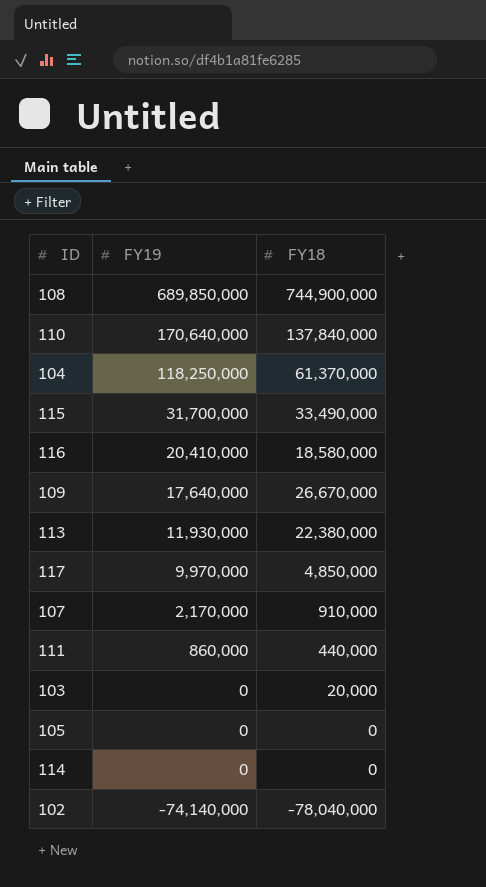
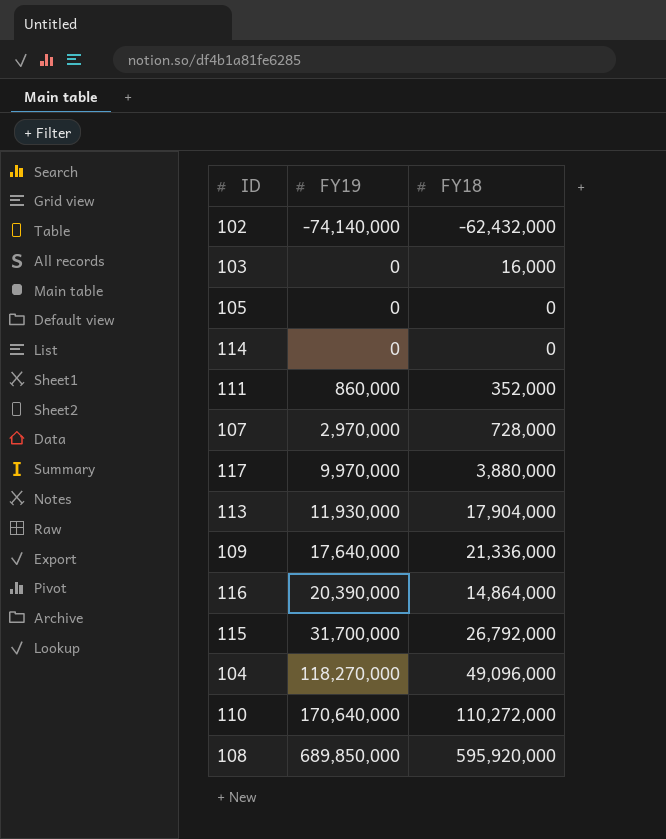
row order: FY19 descending -> FY19 ascending
102 | FY18: -78,040,000 -> -62,432,000
103 | FY18: 20,000 -> 16,000
111 | FY18: 440,000 -> 352,000
107 | FY19: 2,170,000 -> 2,970,000
107 | FY18: 910,000 -> 728,000
117 | FY18: 4,850,000 -> 3,880,000
113 | FY18: 22,380,000 -> 17,904,000
109 | FY18: 26,670,000 -> 21,336,000
116 | FY19: 20,410,000 -> 20,390,000
116 | FY18: 18,580,000 -> 14,864,000
115 | FY18: 33,490,000 -> 26,792,000
104 | FY19: 118,250,000 -> 118,270,000
104 | FY18: 61,370,000 -> 49,096,000
110 | FY18: 137,840,000 -> 110,272,000
108 | FY18: 744,900,000 -> 595,920,000

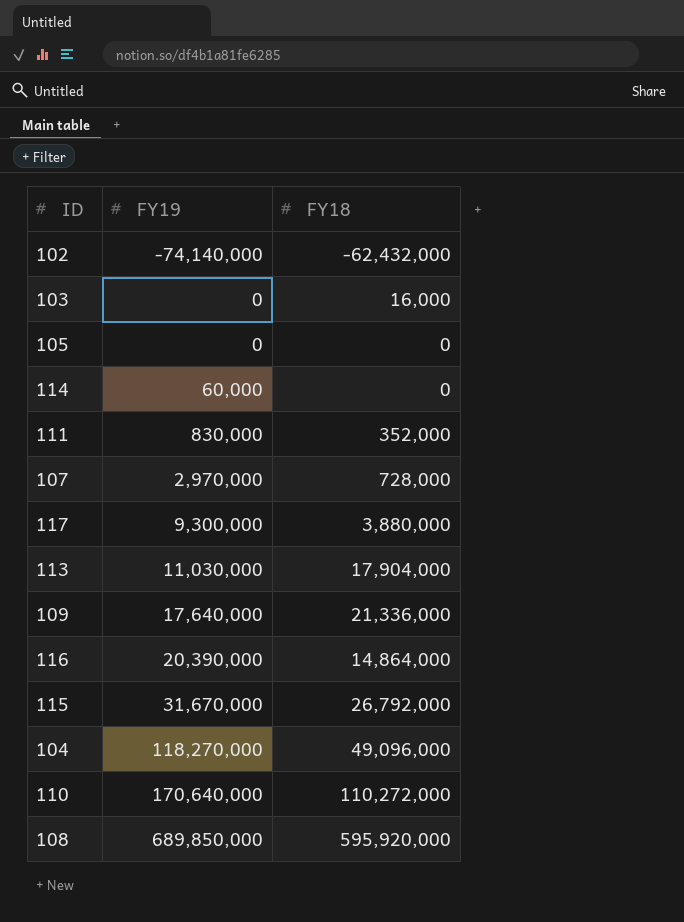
114 | FY19: 0 -> 60,000
111 | FY19: 860,000 -> 830,000
117 | FY19: 9,970,000 -> 9,300,000
113 | FY19: 11,930,000 -> 11,030,000
115 | FY19: 31,700,000 -> 31,670,000

